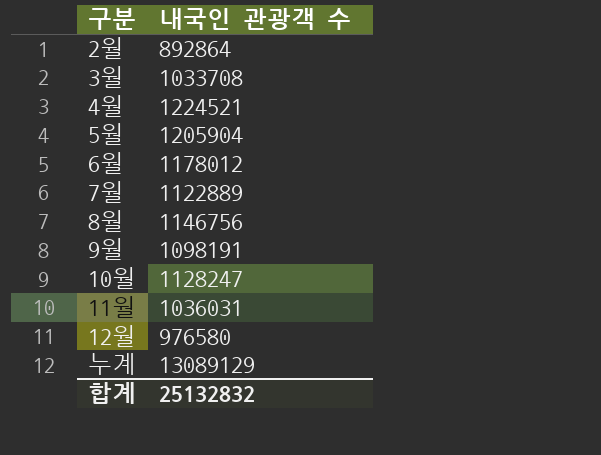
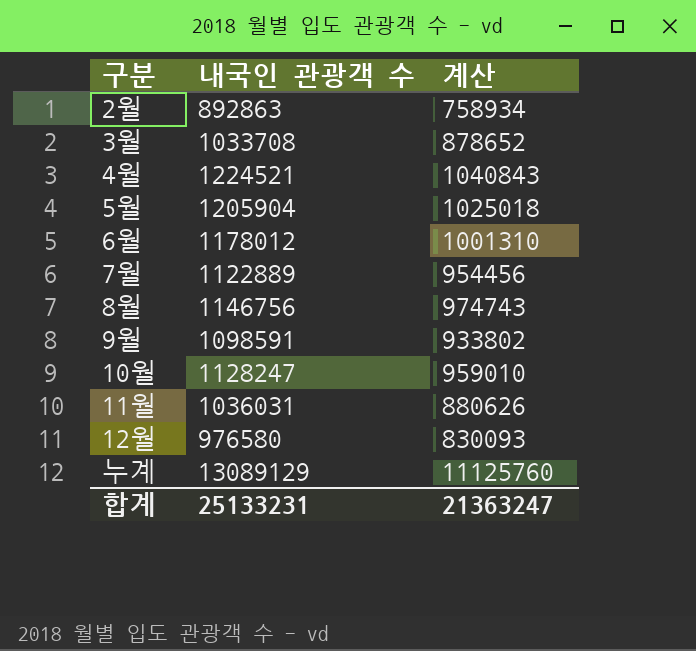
column 계산 | formula: none -> [내국인 관광객 수] * 0.85
2월 | 내국인 관광객 수: 892864 -> 892863
9월 | 내국인 관광객 수: 1098191 -> 1098591
합계 | 내국인 관광객 수: 25132832 -> 25133231

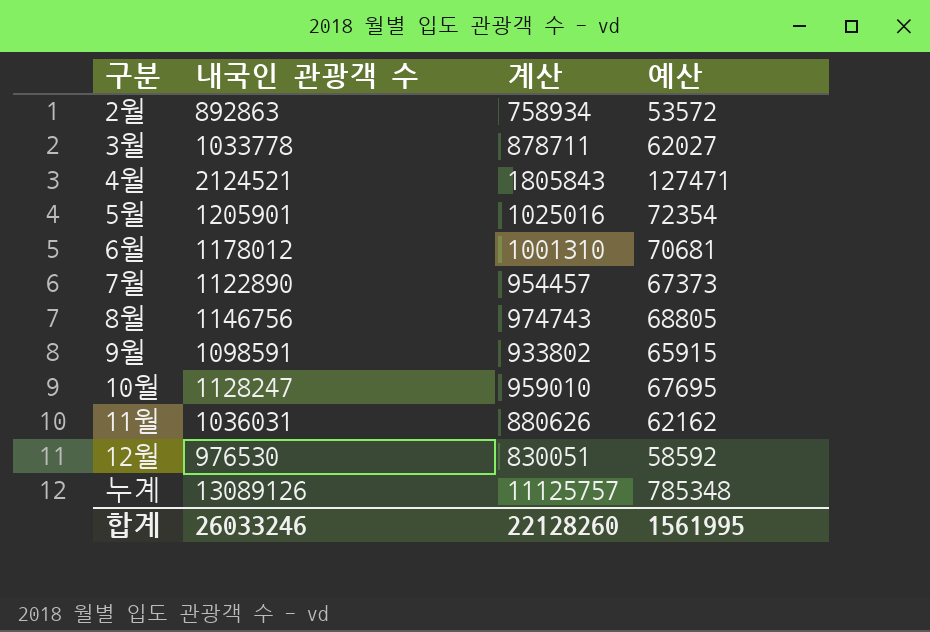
column 예산 | formula: none -> [내국인 관광객 수] * 0.06
3월 | 내국인 관광객 수: 1033708 -> 1033778
3월 | 계산: 878652 -> 878711
4월 | 내국인 관광객 수: 1224521 -> 2124521
4월 | 계산: 1040843 -> 1805843
5월 | 내국인 관광객 수: 1205904 -> 1205901
5월 | 계산: 1025018 -> 1025016
7월 | 내국인 관광객 수: 1122889 -> 1122890
7월 | 계산: 954456 -> 954457
12월 | 내국인 관광객 수: 976580 -> 976530
12월 | 계산: 830093 -> 830051
누계 | 내국인 관광객 수: 13089129 -> 13089126
누계 | 계산: 11125760 -> 11125757
합계 | 내국인 관광객 수: 25133231 -> 26033246
합계 | 계산: 21363247 -> 22128260

